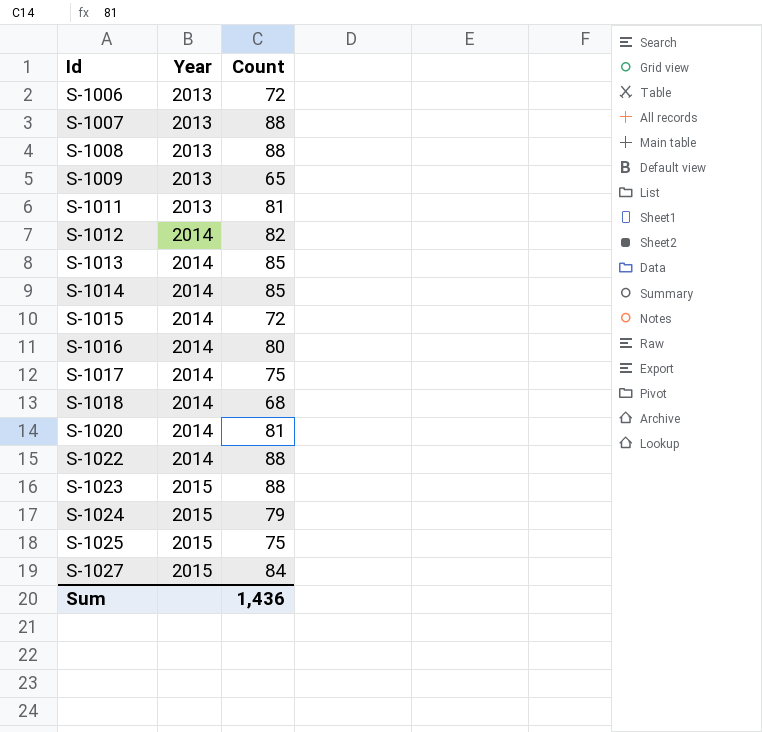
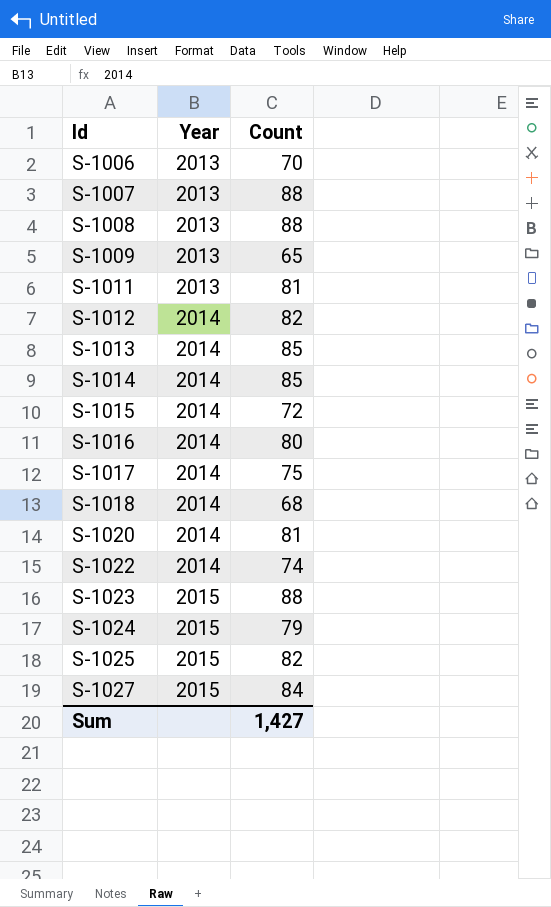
S-1006 | Count: 72 -> 70
S-1022 | Count: 88 -> 74
S-1025 | Count: 75 -> 82
Sum | Count: 1,436 -> 1,427

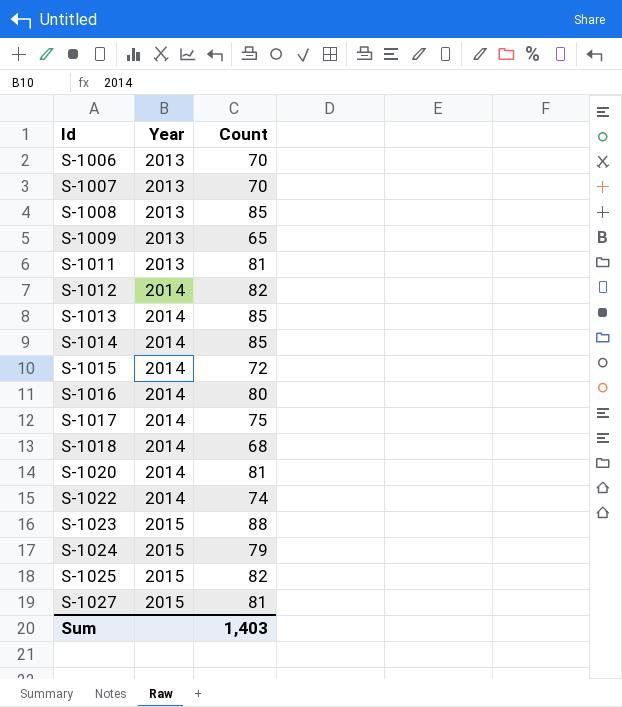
S-1007 | Count: 88 -> 70
S-1008 | Count: 88 -> 85
S-1027 | Count: 84 -> 81
Sum | Count: 1,427 -> 1,403

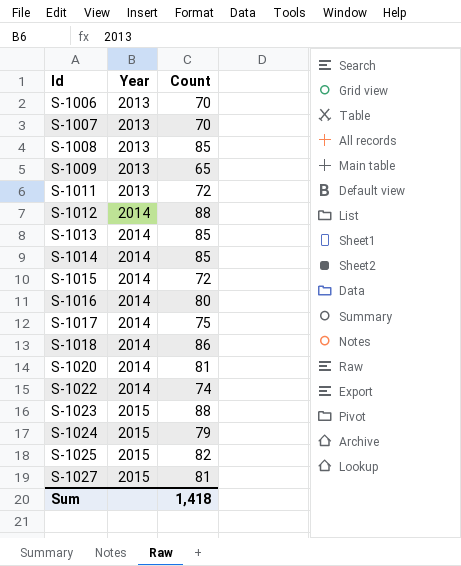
S-1011 | Count: 81 -> 72
S-1012 | Count: 82 -> 88
S-1018 | Count: 68 -> 86
Sum | Count: 1,403 -> 1,418

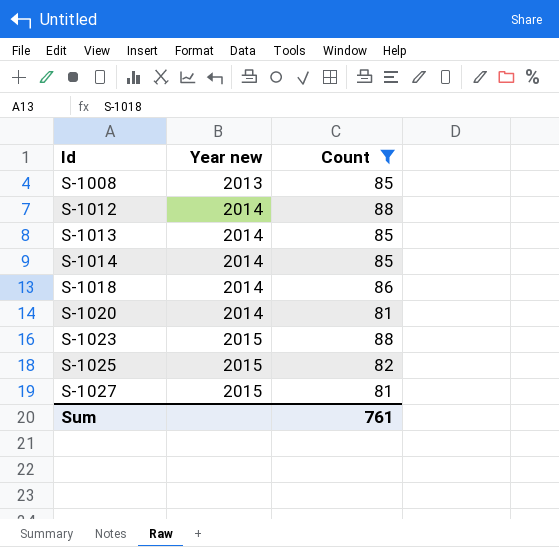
filter: none -> Count >= 81
column name: Year -> Year new
Sum | Count: 1,418 -> 761

